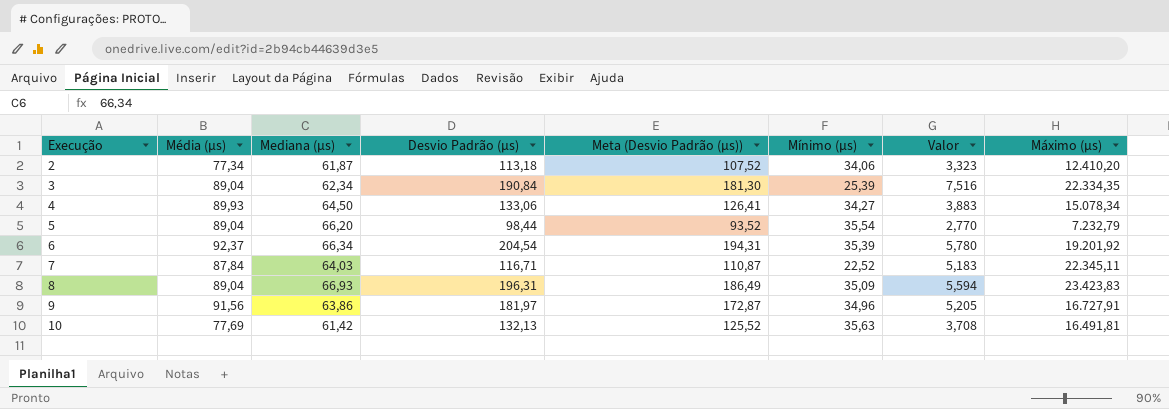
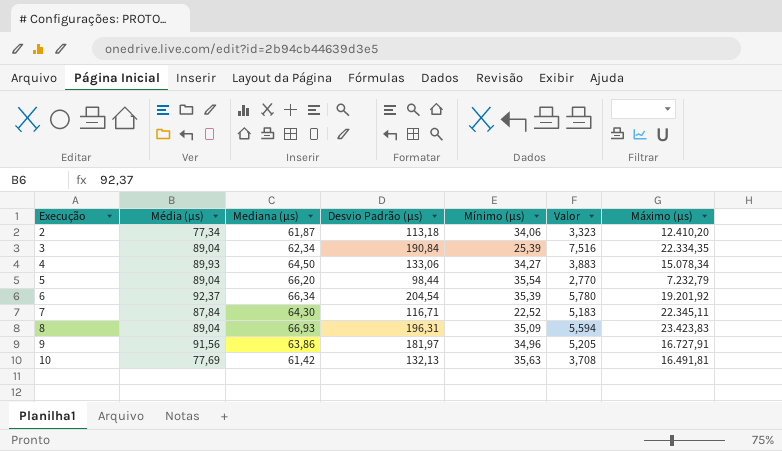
column Meta (Desvio Padrão (µs)) | formula: [Desvio Padrão (µs)] * 0,95 -> none
7 | Mediana (µs): 64,03 -> 64,30

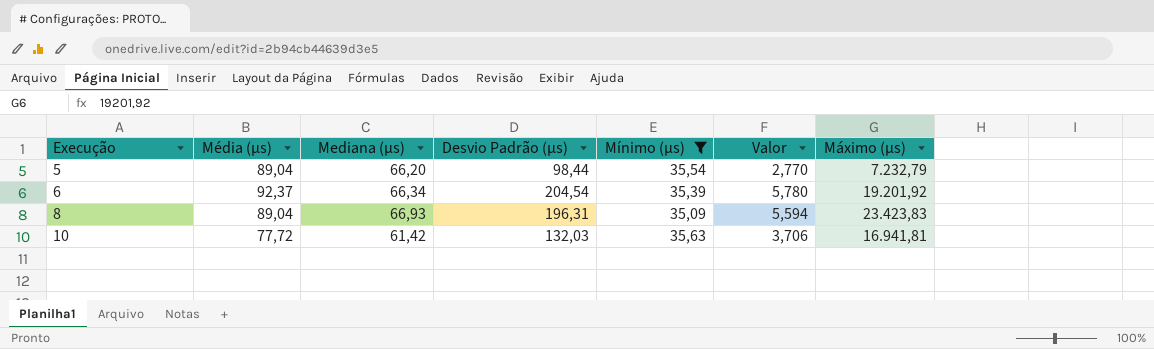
filter: none -> Mínimo (µs) >= 35,09
10 | Média (µs): 77,69 -> 77,72
10 | Desvio Padrão (µs): 132,13 -> 132,03
10 | Valor: 3,708 -> 3,706
10 | Máximo (µs): 16.491,81 -> 16.941,81

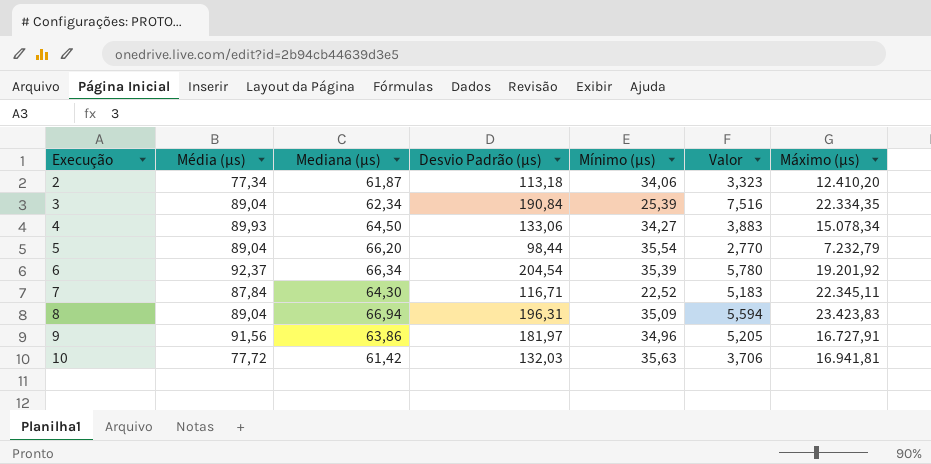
filter: Mínimo (µs) >= 35,09 -> none
8 | Mediana (µs): 66,93 -> 66,94

